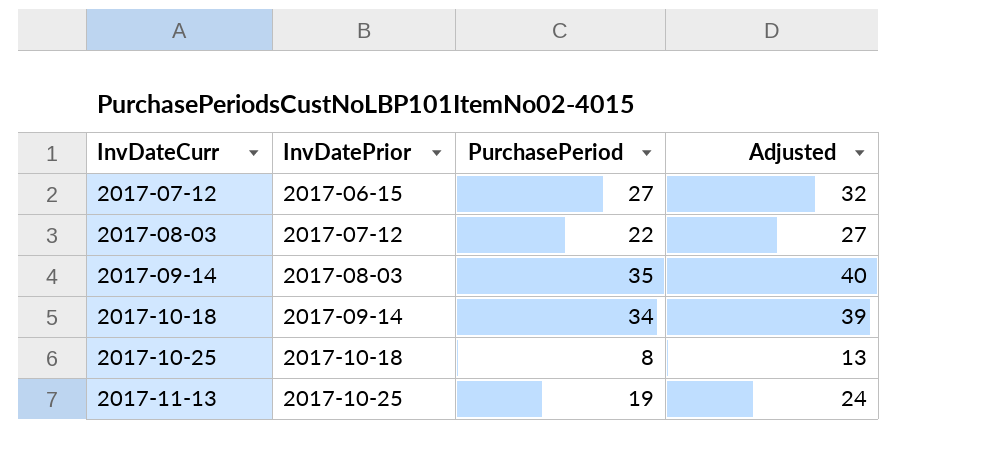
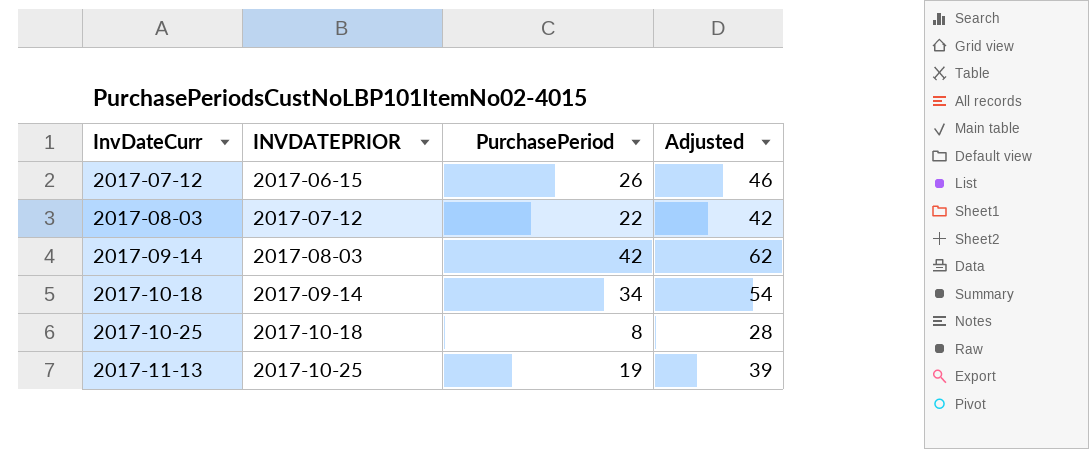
column name: InvDatePrior -> INVDATEPRIOR
column Adjusted | formula: [PurchasePeriod] + 5 -> [PurchasePeriod] + 20
2017-07-12 | PurchasePeriod: 27 -> 26
2017-09-14 | PurchasePeriod: 35 -> 42

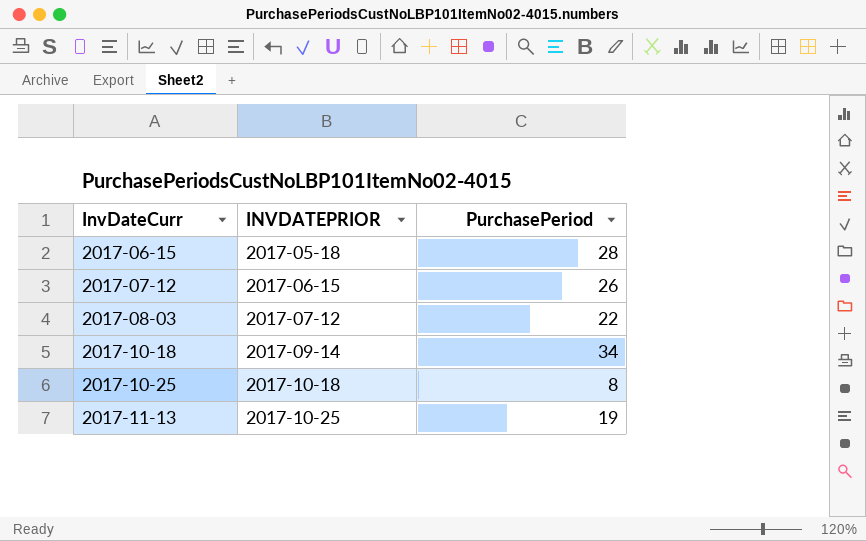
column Adjusted | formula: [PurchasePeriod] + 20 -> none
row 2017-09-14: 2017-08-03 | 42 | 62 -> none
row 2017-06-15: none -> 2017-05-18 | 28

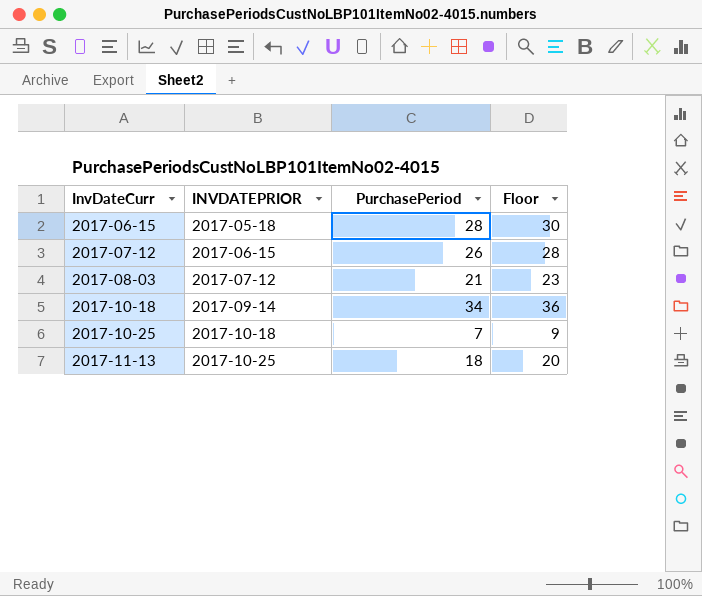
column Floor | formula: none -> [PurchasePeriod] + 2
2017-08-03 | PurchasePeriod: 22 -> 21
2017-10-25 | PurchasePeriod: 8 -> 7
2017-11-13 | PurchasePeriod: 19 -> 18

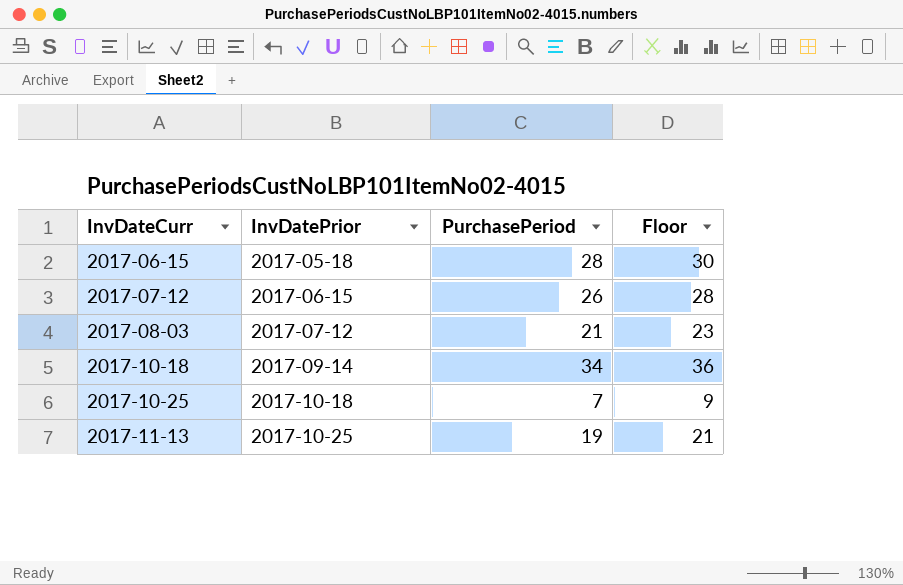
column name: INVDATEPRIOR -> InvDatePrior
2017-11-13 | PurchasePeriod: 18 -> 19
2017-11-13 | Floor: 20 -> 21

